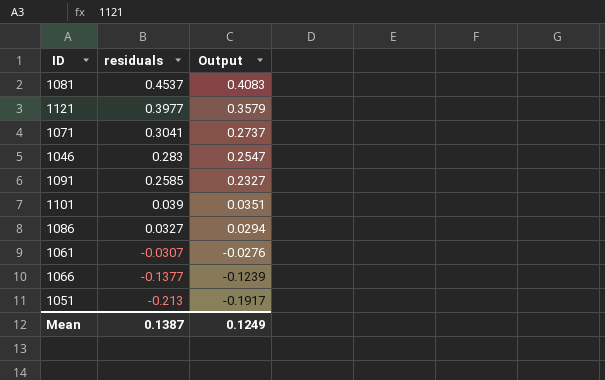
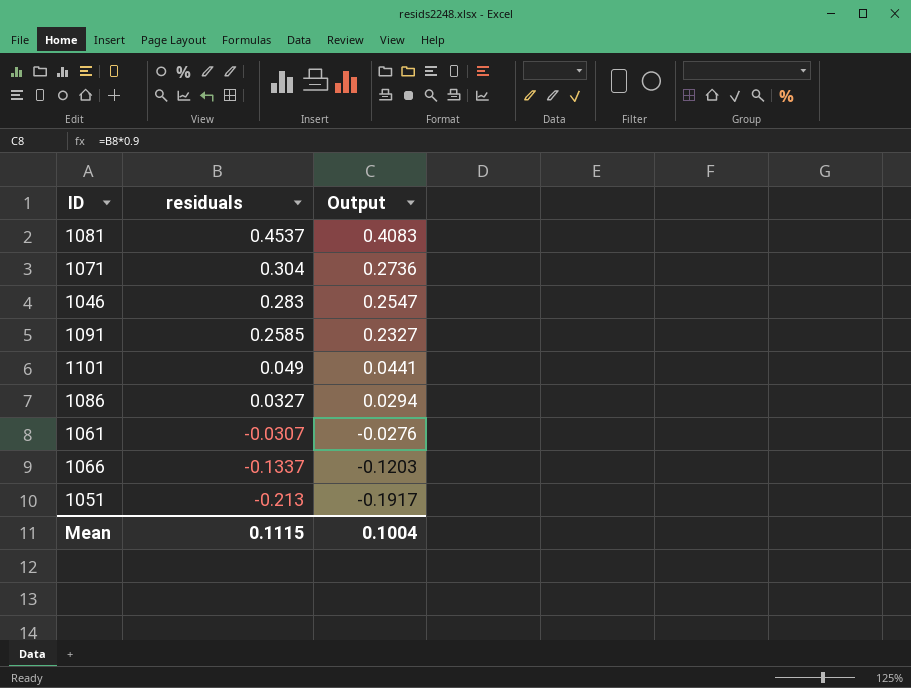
row 1121: 0.3977 | 0.3579 -> none
1071 | residuals: 0.3041 -> 0.304
1071 | Output: 0.2737 -> 0.2736
1101 | residuals: 0.039 -> 0.049
1101 | Output: 0.0351 -> 0.0441
1066 | residuals: -0.1377 -> -0.1337
1066 | Output: -0.1239 -> -0.1203
Mean | residuals: 0.1387 -> 0.1115
Mean | Output: 0.1249 -> 0.1004

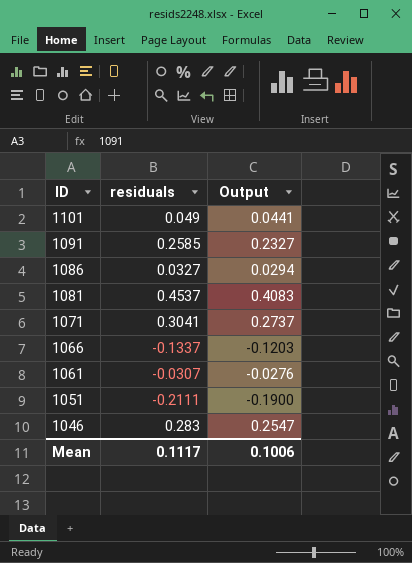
row order: residuals descending -> ID descending
1071 | residuals: 0.304 -> 0.3041
1071 | Output: 0.2736 -> 0.2737
1051 | residuals: -0.213 -> -0.2111
1051 | Output: -0.1917 -> -0.1900
Mean | residuals: 0.1115 -> 0.1117
Mean | Output: 0.1004 -> 0.1006

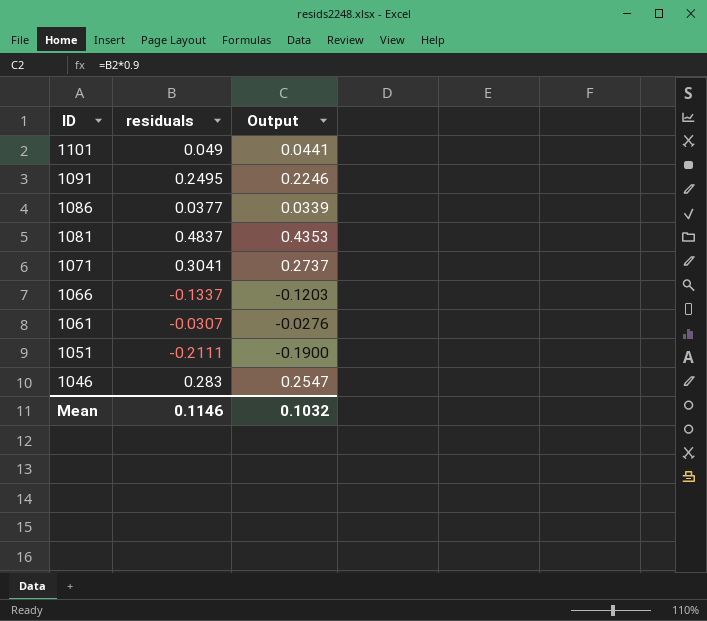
1091 | residuals: 0.2585 -> 0.2495
1091 | Output: 0.2327 -> 0.2246
1086 | residuals: 0.0327 -> 0.0377
1086 | Output: 0.0294 -> 0.0339
1081 | residuals: 0.4537 -> 0.4837
1081 | Output: 0.4083 -> 0.4353
Mean | residuals: 0.1117 -> 0.1146
Mean | Output: 0.1006 -> 0.1032

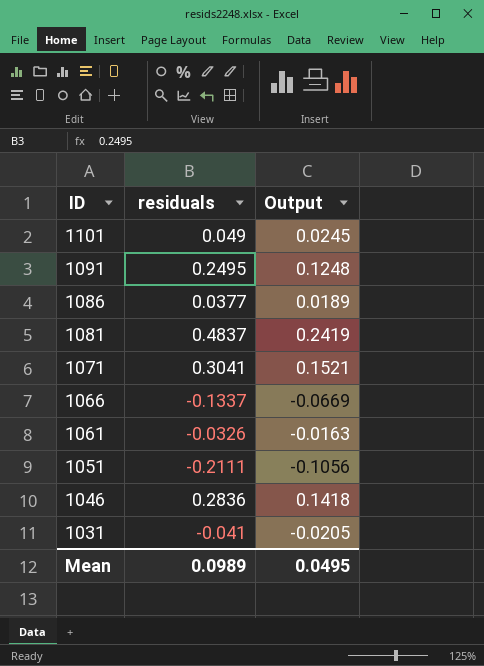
column Output | formula: [residuals] * 0.9 -> [residuals] * 0.5
1061 | residuals: -0.0307 -> -0.0326
1046 | residuals: 0.283 -> 0.2836
row 1031: none -> -0.041 | -0.0205
Mean | residuals: 0.1146 -> 0.0989
Mean | Output: 0.1032 -> 0.0495

